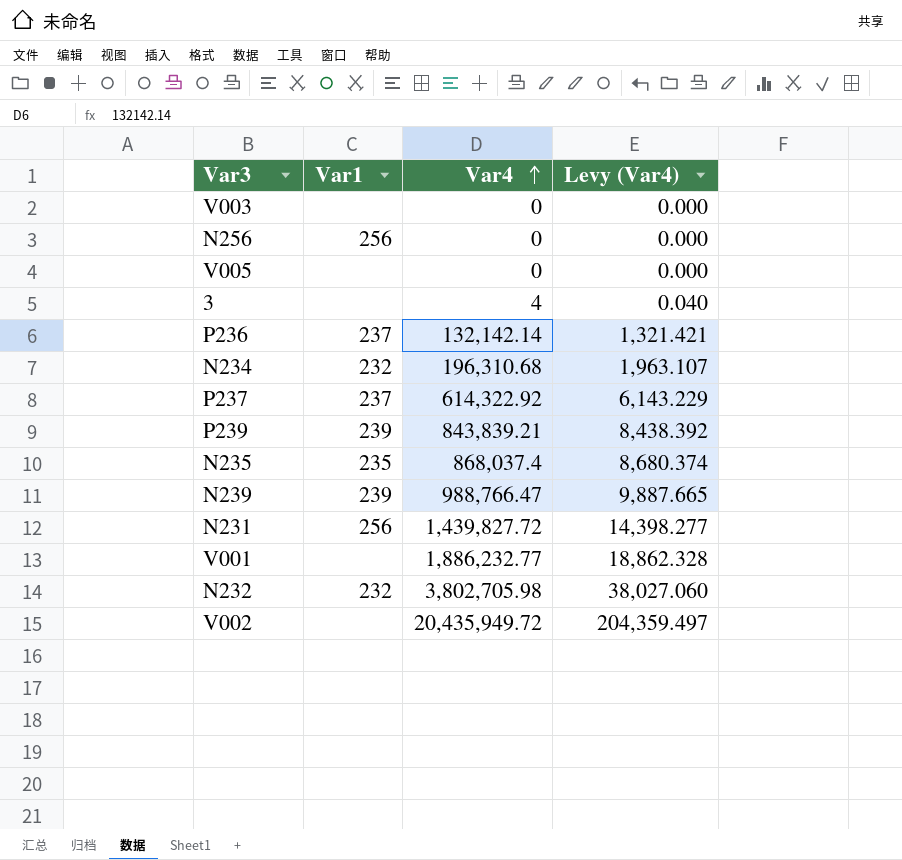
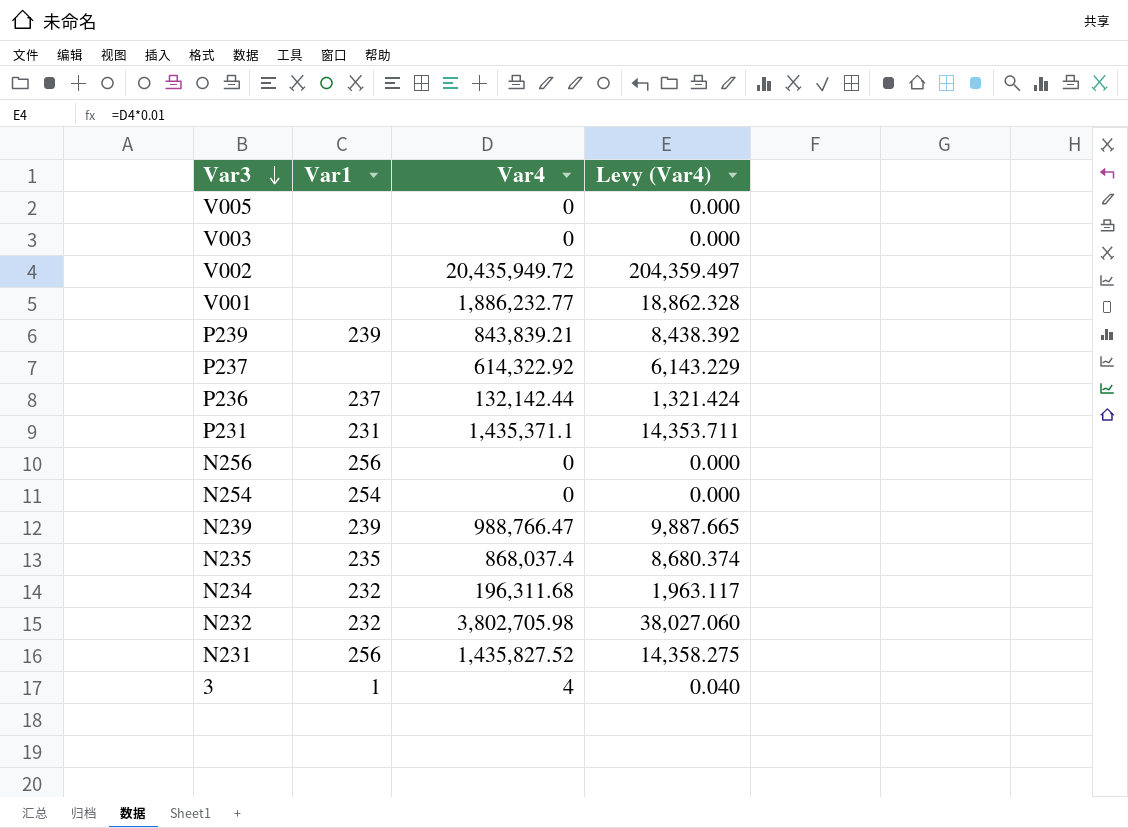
row order: Var4 ascending -> Var3 descending
P237 | Var1: 237 -> none
P236 | Var4: 132,142.14 -> 132,142.44
P236 | Levy (Var4): 1,321.421 -> 1,321.424
row P231: none -> 231 | 1,435,371.1 | 14,353.711
row N254: none -> 254 | 0 | 0.000
N234 | Var4: 196,310.68 -> 196,311.68
N234 | Levy (Var4): 1,963.107 -> 1,963.117
N231 | Var4: 1,439,827.72 -> 1,435,827.52
N231 | Levy (Var4): 14,398.277 -> 14,358.275
3 | Var1: none -> 1

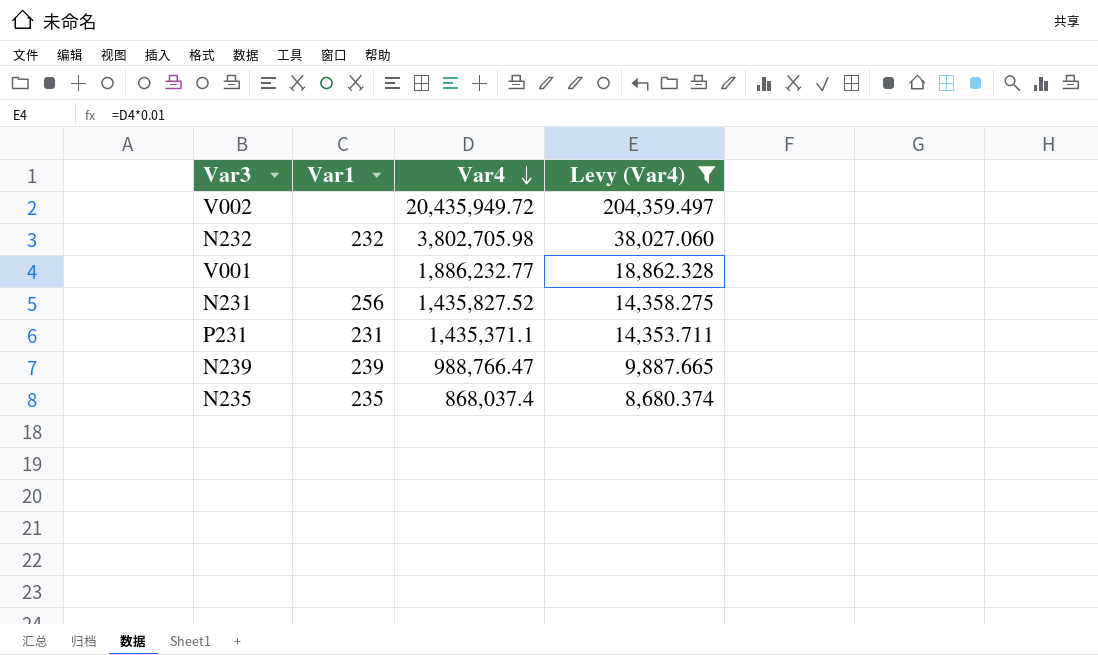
filter: none -> Levy (Var4) >= 8,680.374
row order: Var3 descending -> Var4 descending

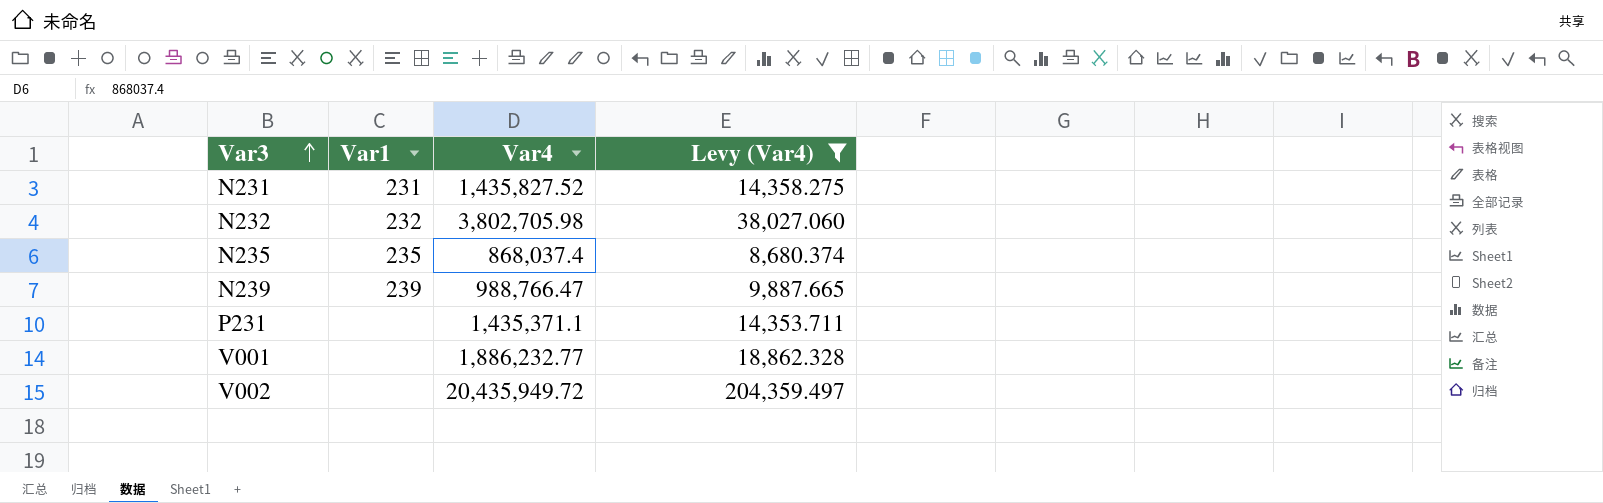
row order: Var4 descending -> Var3 ascending
N231 | Var1: 256 -> 231
P231 | Var1: 231 -> none

